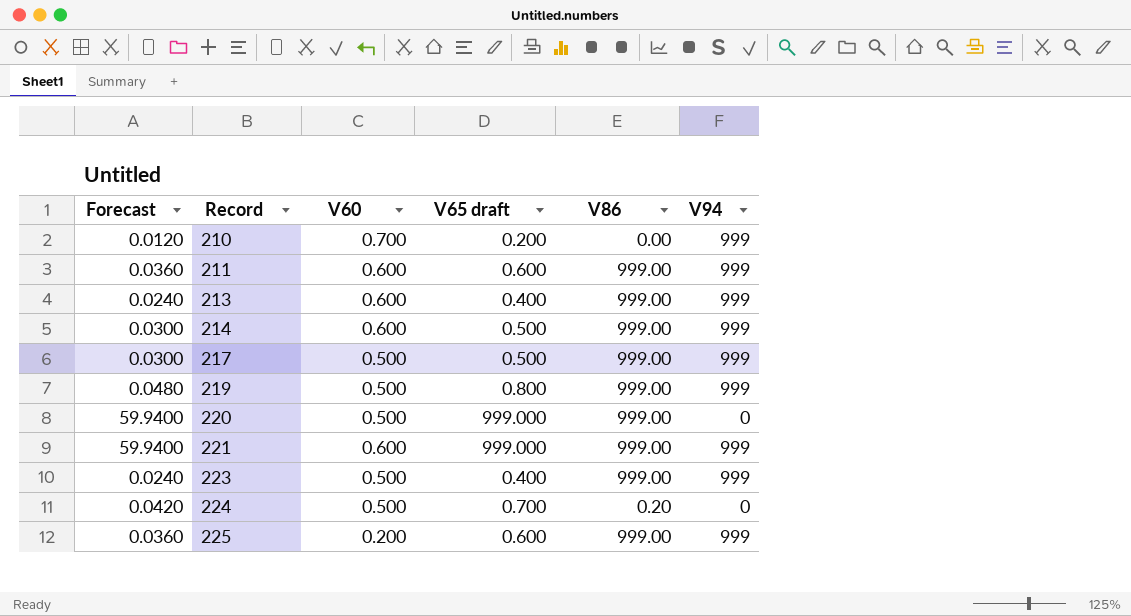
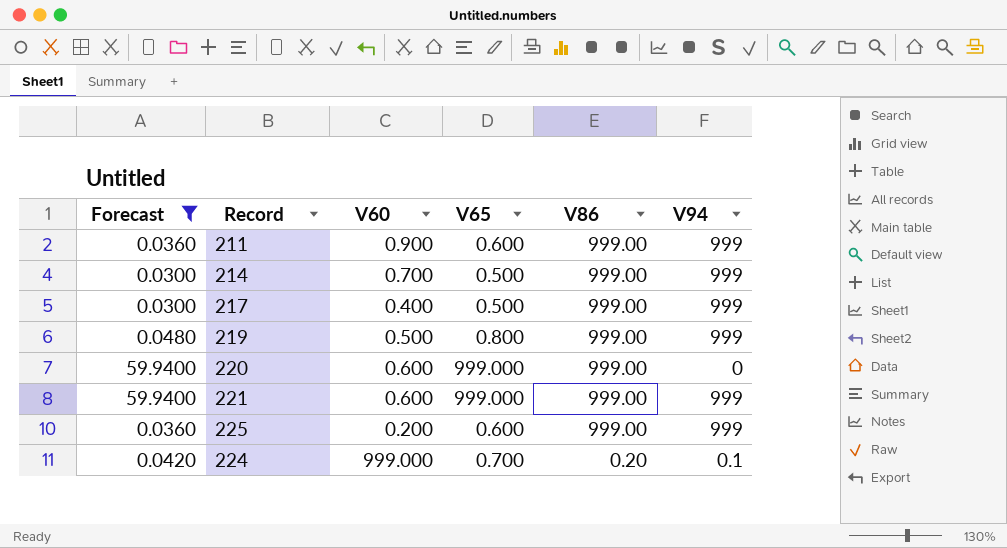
filter: none -> Forecast >= 0.0300
row order: Record ascending -> V86 descending
column name: V65 draft -> V65
211 | V60: 0.600 -> 0.900
214 | V60: 0.600 -> 0.700
217 | V60: 0.500 -> 0.400
220 | V60: 0.500 -> 0.600
224 | V60: 0.500 -> 999.000
224 | V94: 0 -> 0.1

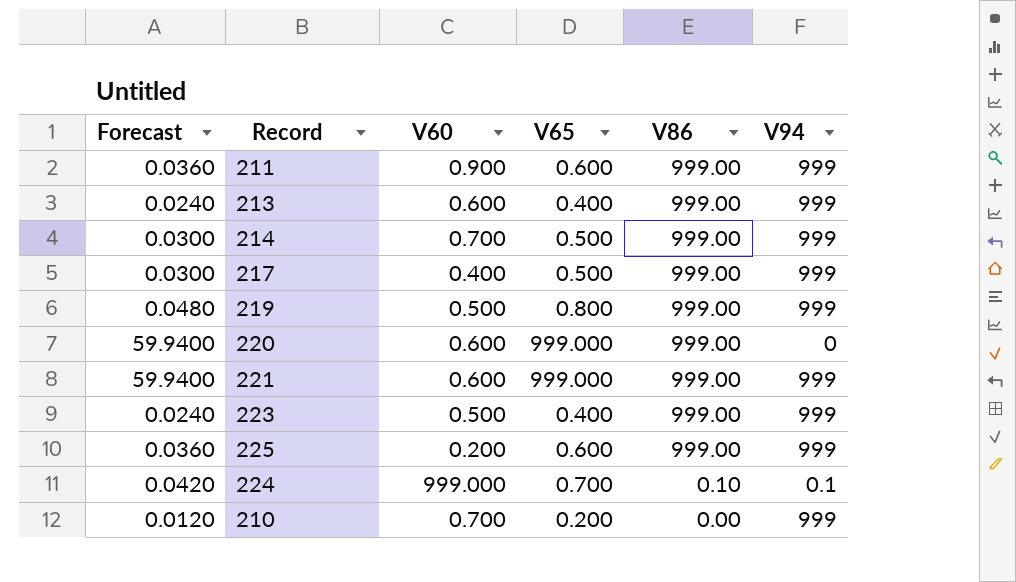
filter: Forecast >= 0.0300 -> none
224 | V86: 0.20 -> 0.10

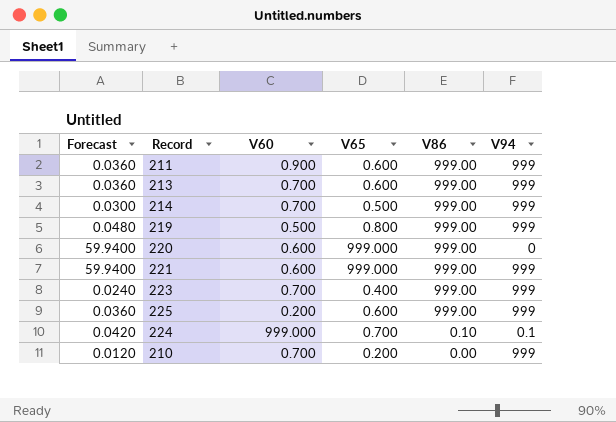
row 217: 0.0300 | 0.400 | 0.500 | 999.00 | 999 -> none
213 | Forecast: 0.0240 -> 0.0360
213 | V60: 0.600 -> 0.700
213 | V65: 0.400 -> 0.600
223 | V60: 0.500 -> 0.700

